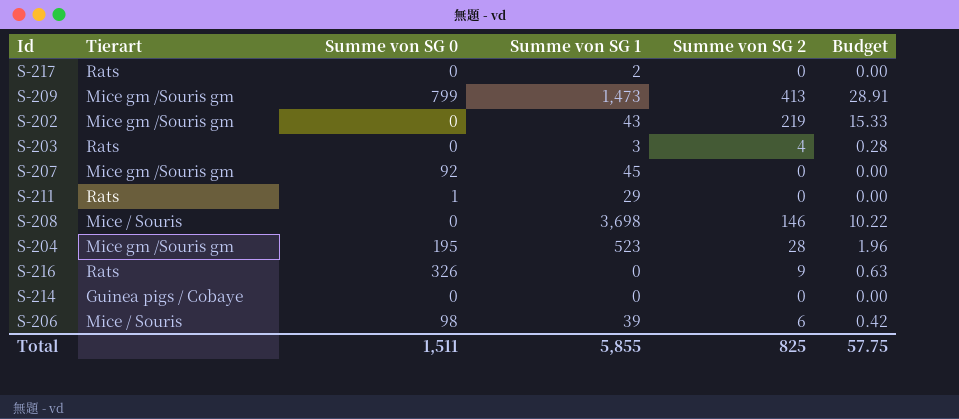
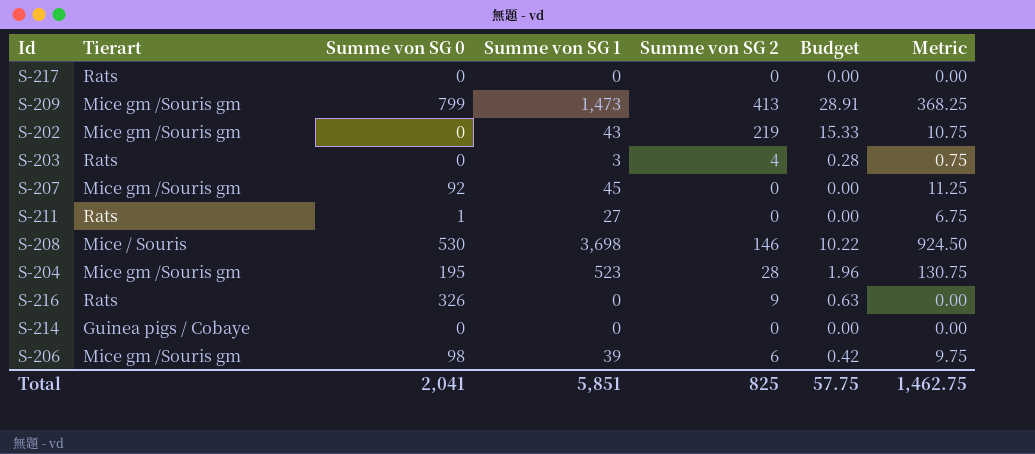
column Metric | formula: none -> [Summe von SG 1] * 0.25
S-217 | Summe von SG 1: 2 -> 0
S-211 | Summe von SG 1: 29 -> 27
S-208 | Summe von SG 0: 0 -> 530
S-206 | Tierart: Mice / Souris -> Mice gm /Souris gm
Total | Summe von SG 0: 1,511 -> 2,041
Total | Summe von SG 1: 5,855 -> 5,851

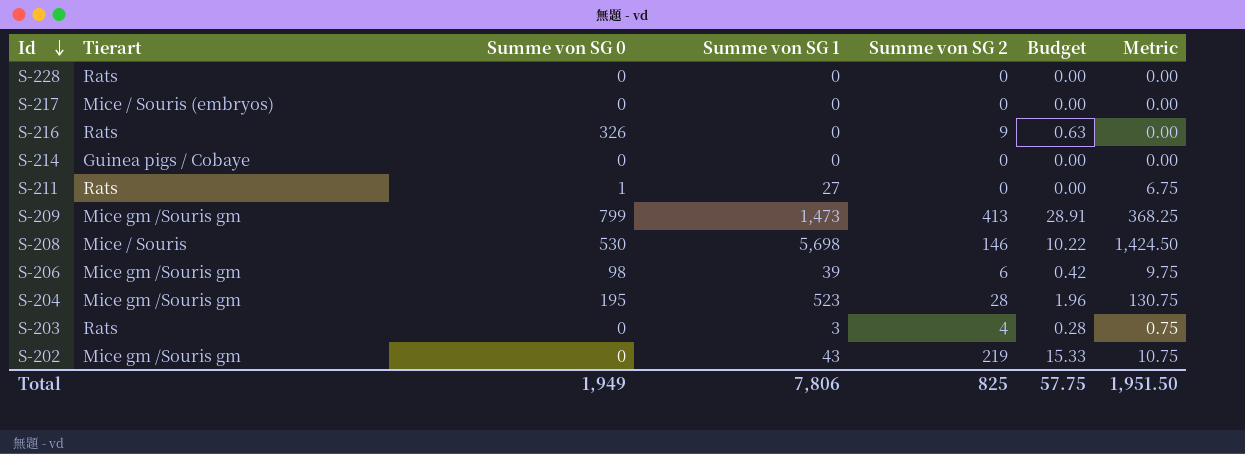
row order: none -> Id descending
row S-207: Mice gm /Souris gm | 92 | 45 | 0 | 0.00 | 11.25 -> none
row S-228: none -> Rats | 0 | 0 | 0 | 0.00 | 0.00
S-217 | Tierart: Rats -> Mice / Souris (embryos)
S-208 | Summe von SG 1: 3,698 -> 5,698
S-208 | Metric: 924.50 -> 1,424.50
Total | Summe von SG 0: 2,041 -> 1,949
Total | Summe von SG 1: 5,851 -> 7,806
Total | Metric: 1,462.75 -> 1,951.50

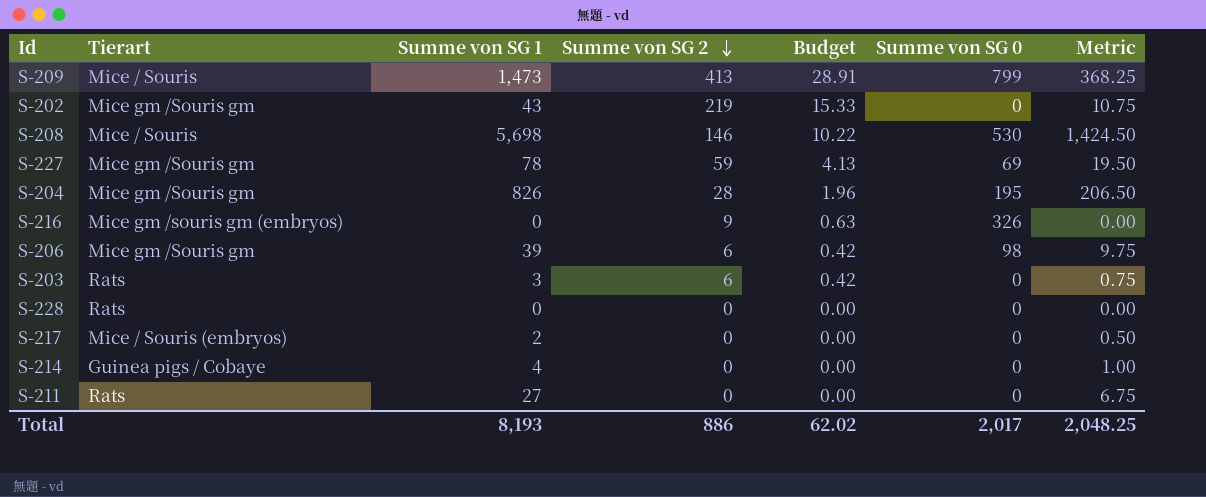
row order: Id descending -> Summe von SG 2 descending
column Summe von SG 0 | position: 3 -> 6
S-209 | Tierart: Mice gm /Souris gm -> Mice / Souris
row S-227: none -> Mice gm /Souris gm | 78 | 59 | 4.13 | 69 | 19.50
S-204 | Summe von SG 1: 523 -> 826
S-204 | Metric: 130.75 -> 206.50
S-216 | Tierart: Rats -> Mice gm /souris gm (embryos)
S-203 | Summe von SG 2: 4 -> 6
S-203 | Budget: 0.28 -> 0.42
S-217 | Summe von SG 1: 0 -> 2
S-217 | Metric: 0.00 -> 0.50
S-214 | Summe von SG 1: 0 -> 4
S-214 | Metric: 0.00 -> 1.00
S-211 | Summe von SG 0: 1 -> 0
Total | Summe von SG 1: 7,806 -> 8,193
Total | Summe von SG 2: 825 -> 886
Total | Budget: 57.75 -> 62.02
Total | Summe von SG 0: 1,949 -> 2,017
Total | Metric: 1,951.50 -> 2,048.25

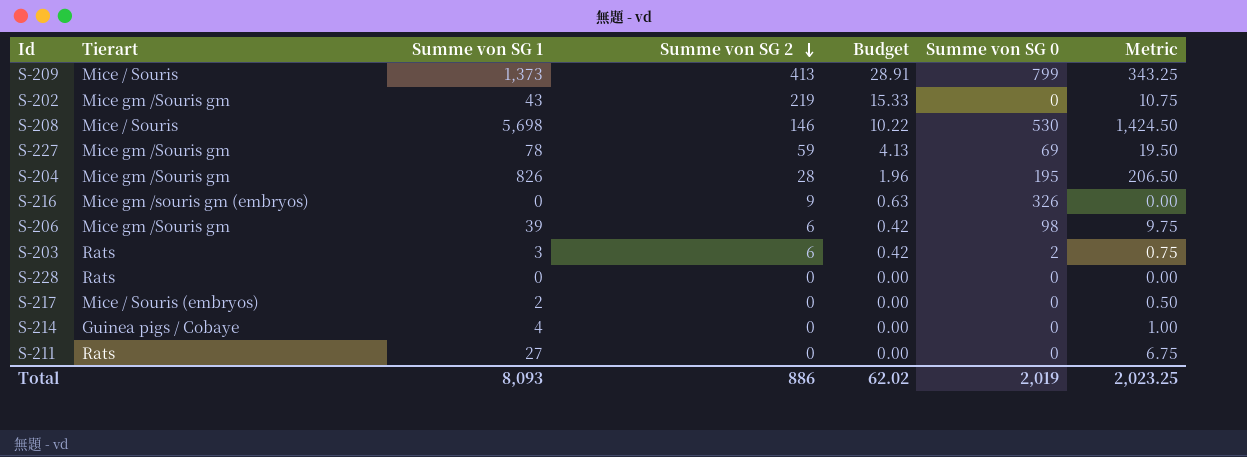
S-209 | Summe von SG 1: 1,473 -> 1,373
S-209 | Metric: 368.25 -> 343.25
S-203 | Summe von SG 0: 0 -> 2
Total | Summe von SG 1: 8,193 -> 8,093
Total | Summe von SG 0: 2,017 -> 2,019
Total | Metric: 2,048.25 -> 2,023.25

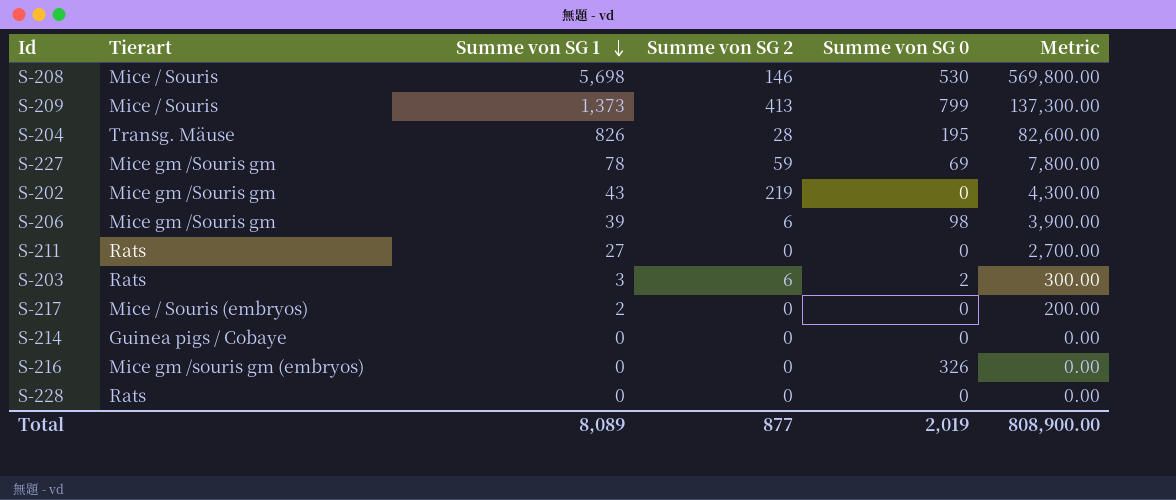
row order: Summe von SG 2 descending -> Summe von SG 1 descending
column Budget | formula: [Summe von SG 2] * 0.07 -> none
column Metric | formula: [Summe von SG 1] * 0.25 -> [Summe von SG 1] * 100
S-204 | Tierart: Mice gm /Souris gm -> Transg. Mäuse
S-214 | Summe von SG 1: 4 -> 0
S-216 | Summe von SG 2: 9 -> 0
Total | Summe von SG 1: 8,093 -> 8,089
Total | Summe von SG 2: 886 -> 877
Total | Metric: 2,023.25 -> 808,900.00

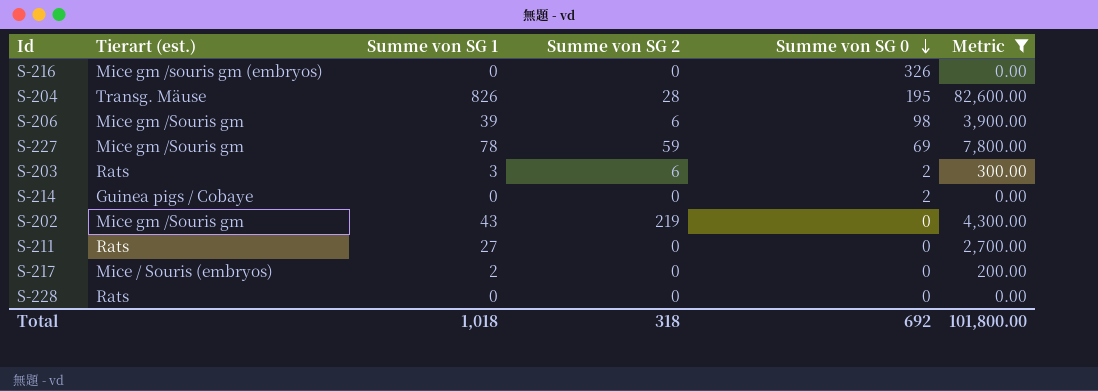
filter: none -> Metric <= 82,600.00
row order: Summe von SG 1 descending -> Summe von SG 0 descending
column name: Tierart -> Tierart (est.)
S-214 | Summe von SG 0: 0 -> 2
Total | Summe von SG 1: 8,089 -> 1,018
Total | Summe von SG 2: 877 -> 318
Total | Summe von SG 0: 2,019 -> 692
Total | Metric: 808,900.00 -> 101,800.00

